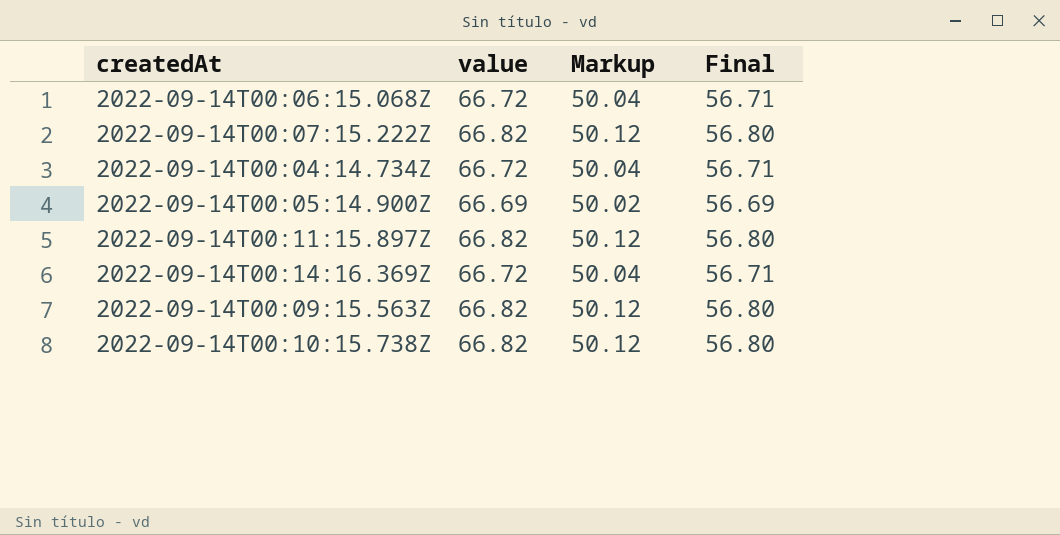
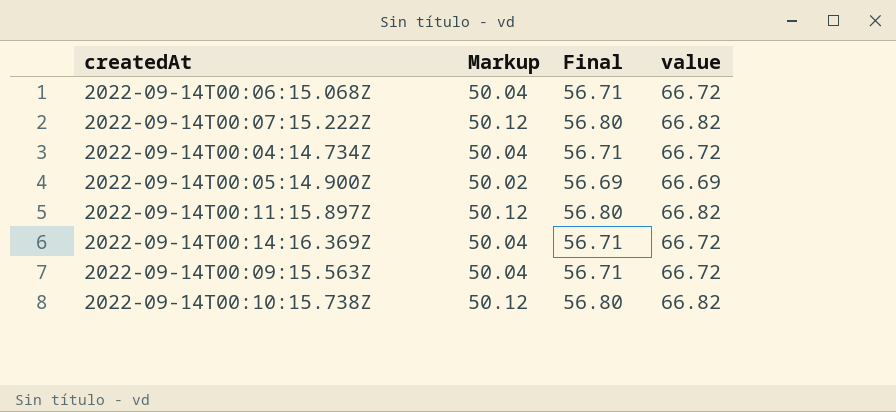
column value | position: 2 -> 4
2022-09-14T00:09:15.563Z | Markup: 50.12 -> 50.04
2022-09-14T00:09:15.563Z | Final: 56.80 -> 56.71
2022-09-14T00:09:15.563Z | value: 66.82 -> 66.72

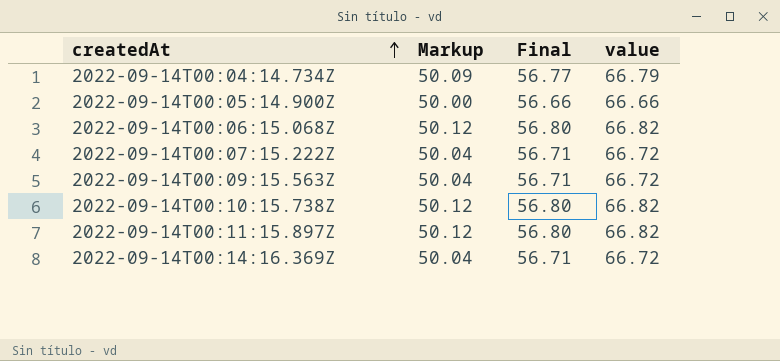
row order: none -> createdAt ascending
2022-09-14T00:04:14.734Z | Markup: 50.04 -> 50.09
2022-09-14T00:04:14.734Z | Final: 56.71 -> 56.77
2022-09-14T00:04:14.734Z | value: 66.72 -> 66.79
2022-09-14T00:05:14.900Z | Markup: 50.02 -> 50.00
2022-09-14T00:05:14.900Z | Final: 56.69 -> 56.66
2022-09-14T00:05:14.900Z | value: 66.69 -> 66.66
2022-09-14T00:06:15.068Z | Markup: 50.04 -> 50.12
2022-09-14T00:06:15.068Z | Final: 56.71 -> 56.80
2022-09-14T00:06:15.068Z | value: 66.72 -> 66.82
2022-09-14T00:07:15.222Z | Markup: 50.12 -> 50.04
2022-09-14T00:07:15.222Z | Final: 56.80 -> 56.71
2022-09-14T00:07:15.222Z | value: 66.82 -> 66.72

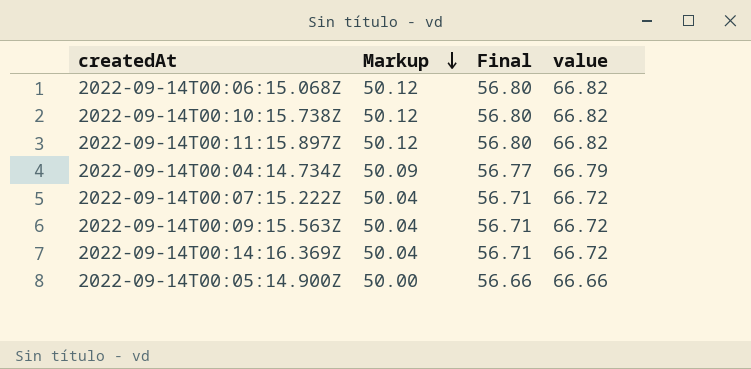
row order: createdAt ascending -> Markup descending

